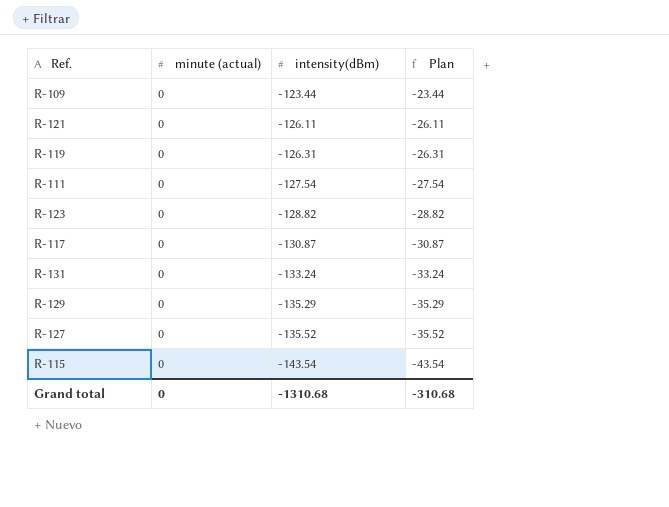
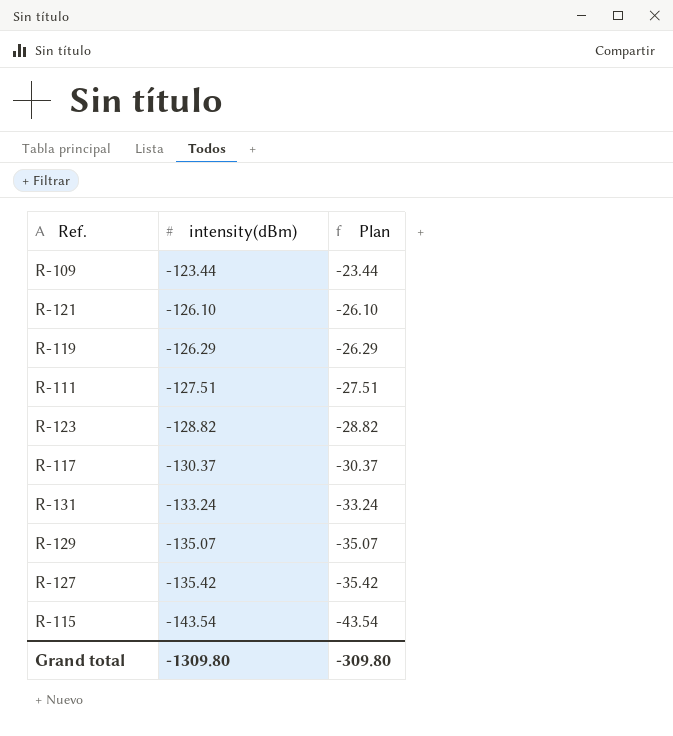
column minute (actual) | position: 2 -> none
R-121 | intensity(dBm): -126.11 -> -126.10
R-121 | Plan: -26.11 -> -26.10
R-119 | intensity(dBm): -126.31 -> -126.29
R-119 | Plan: -26.31 -> -26.29
R-111 | intensity(dBm): -127.54 -> -127.51
R-111 | Plan: -27.54 -> -27.51
R-117 | intensity(dBm): -130.87 -> -130.37
R-117 | Plan: -30.87 -> -30.37
R-129 | intensity(dBm): -135.29 -> -135.07
R-129 | Plan: -35.29 -> -35.07
R-127 | intensity(dBm): -135.52 -> -135.42
R-127 | Plan: -35.52 -> -35.42
Grand total | intensity(dBm): -1310.68 -> -1309.80
Grand total | Plan: -310.68 -> -309.80

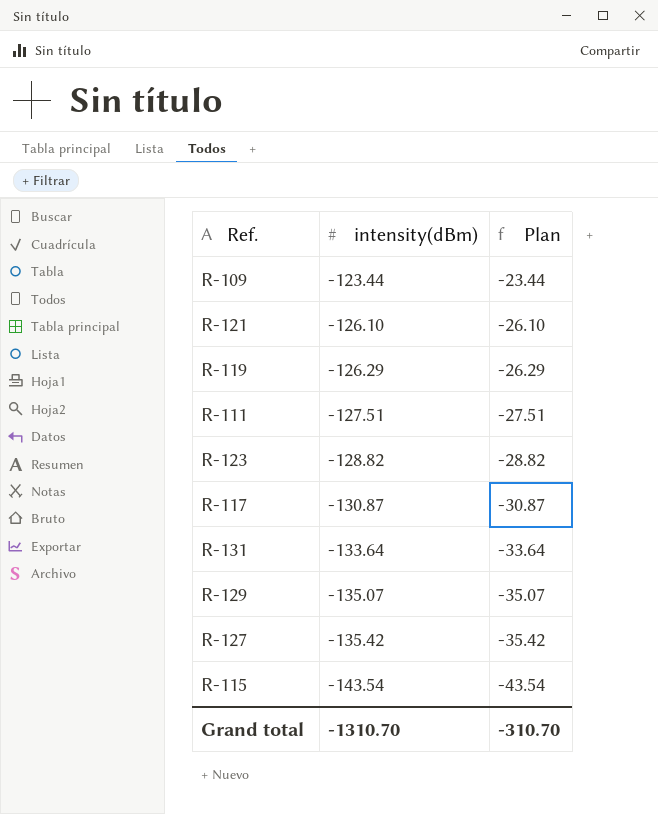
R-117 | intensity(dBm): -130.37 -> -130.87
R-117 | Plan: -30.37 -> -30.87
R-131 | intensity(dBm): -133.24 -> -133.64
R-131 | Plan: -33.24 -> -33.64
Grand total | intensity(dBm): -1309.80 -> -1310.70
Grand total | Plan: -309.80 -> -310.70

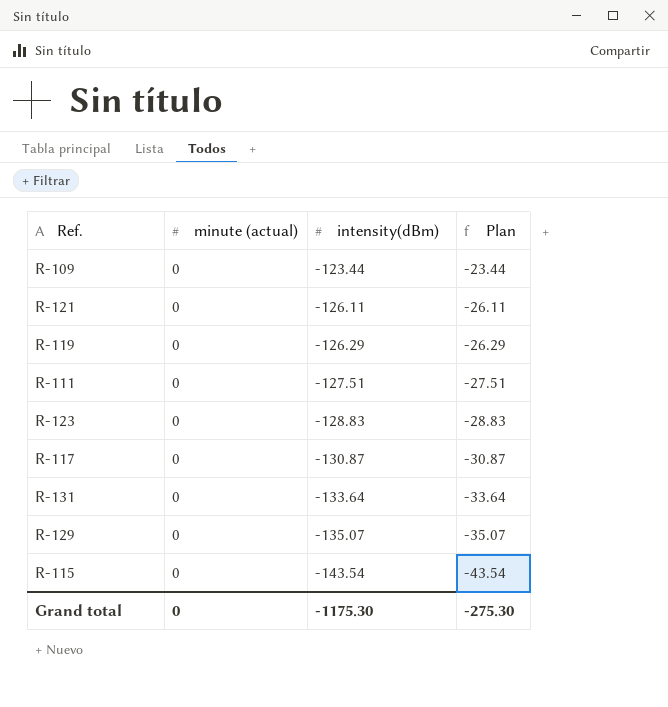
column minute (actual) | position: none -> 2
row R-127: -135.42 | -35.42 -> none
R-121 | intensity(dBm): -126.10 -> -126.11
R-121 | Plan: -26.10 -> -26.11
R-123 | intensity(dBm): -128.82 -> -128.83
R-123 | Plan: -28.82 -> -28.83
Grand total | intensity(dBm): -1310.70 -> -1175.30
Grand total | Plan: -310.70 -> -275.30

